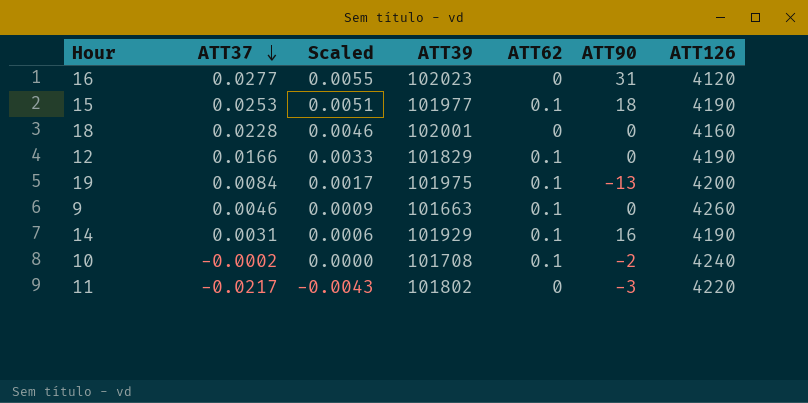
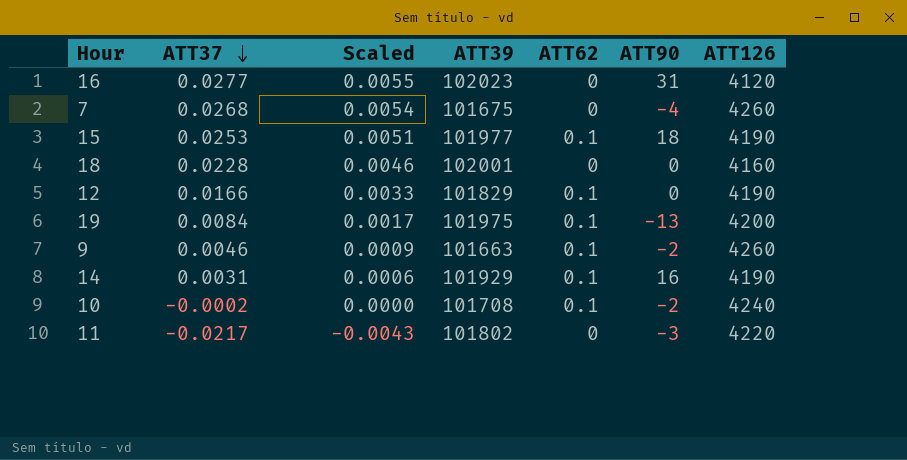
row 7: none -> 0.0268 | 0.0054 | 101675 | 0 | -4 | 4260
9 | ATT90: 0 -> -2

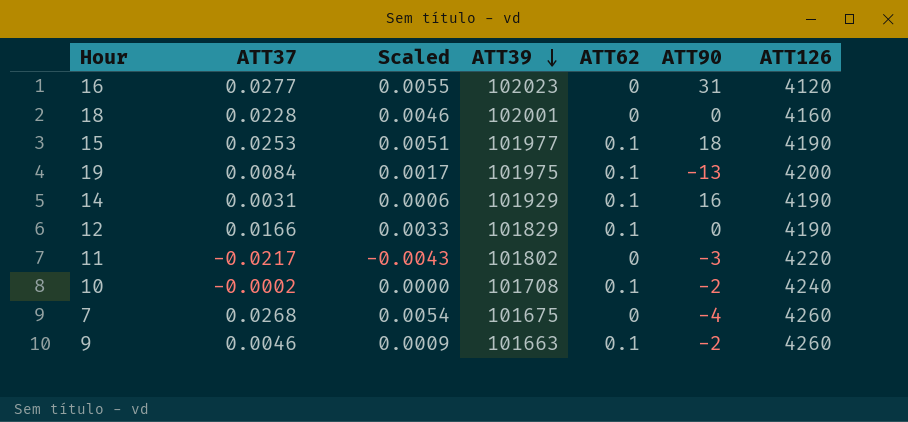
row order: ATT37 descending -> ATT39 descending

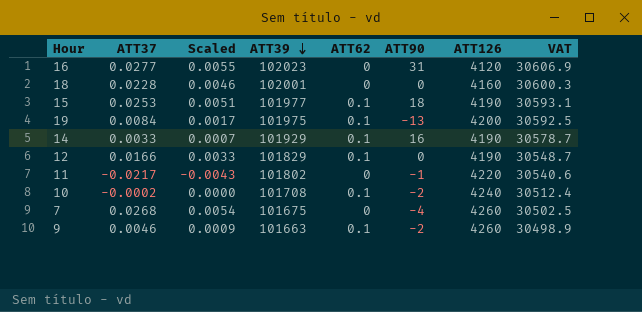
column VAT | formula: none -> [ATT39] * 0.3
14 | ATT37: 0.0031 -> 0.0033
14 | Scaled: 0.0006 -> 0.0007
11 | ATT90: -3 -> -1

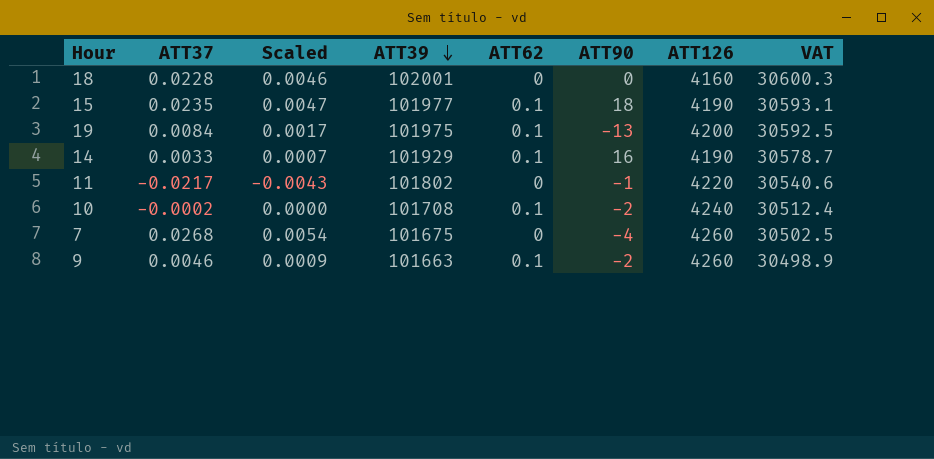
row 16: 0.0277 | 0.0055 | 102023 | 0 | 31 | 4120 | 30606.9 -> none
row 12: 0.0166 | 0.0033 | 101829 | 0.1 | 0 | 4190 | 30548.7 -> none
15 | ATT37: 0.0253 -> 0.0235
15 | Scaled: 0.0051 -> 0.0047

